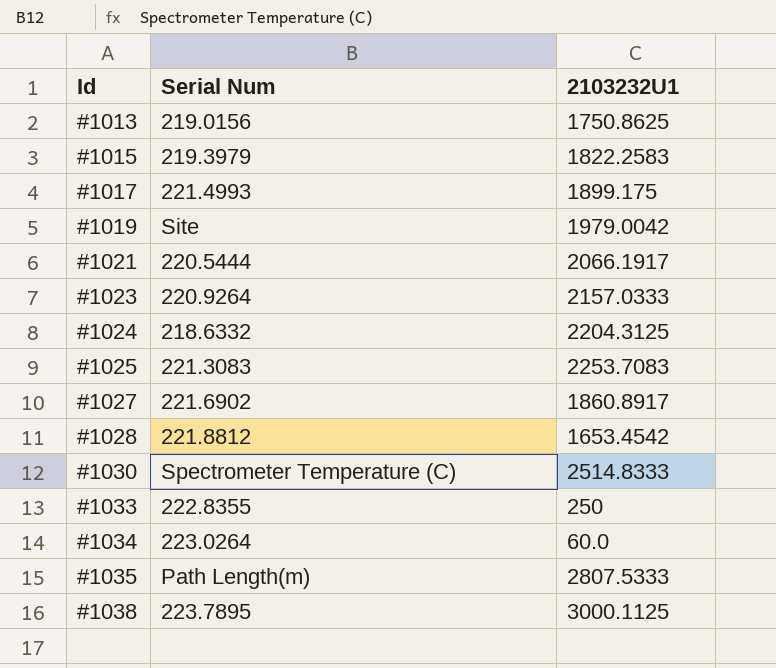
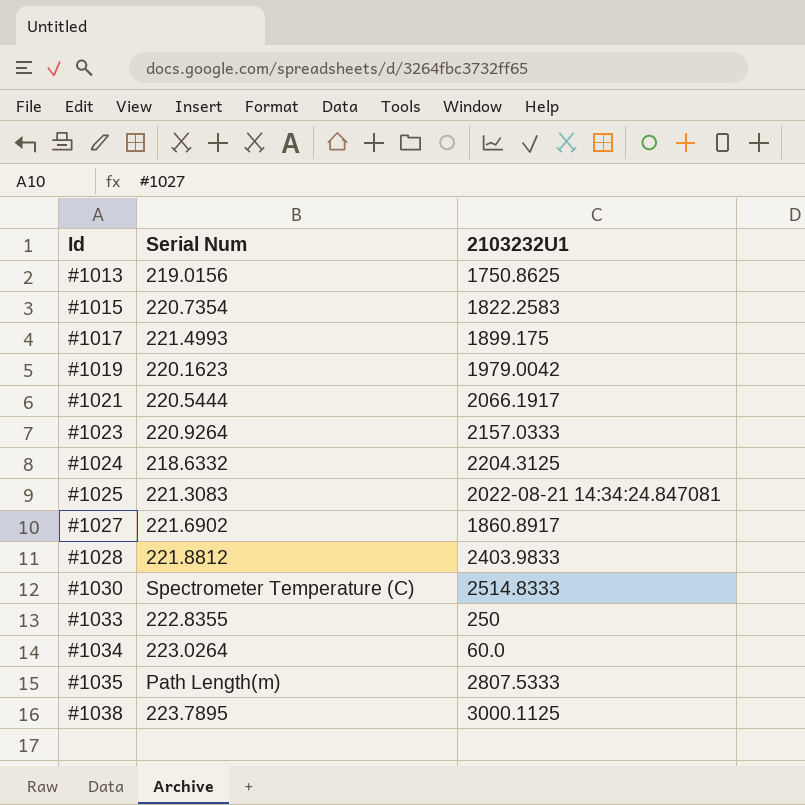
#1015 | Serial Num: 219.3979 -> 220.7354
#1019 | Serial Num: Site -> 220.1623
#1025 | 2103232U1: 2253.7083 -> 2022-08-21 14:34:24.847081
#1028 | 2103232U1: 1653.4542 -> 2403.9833

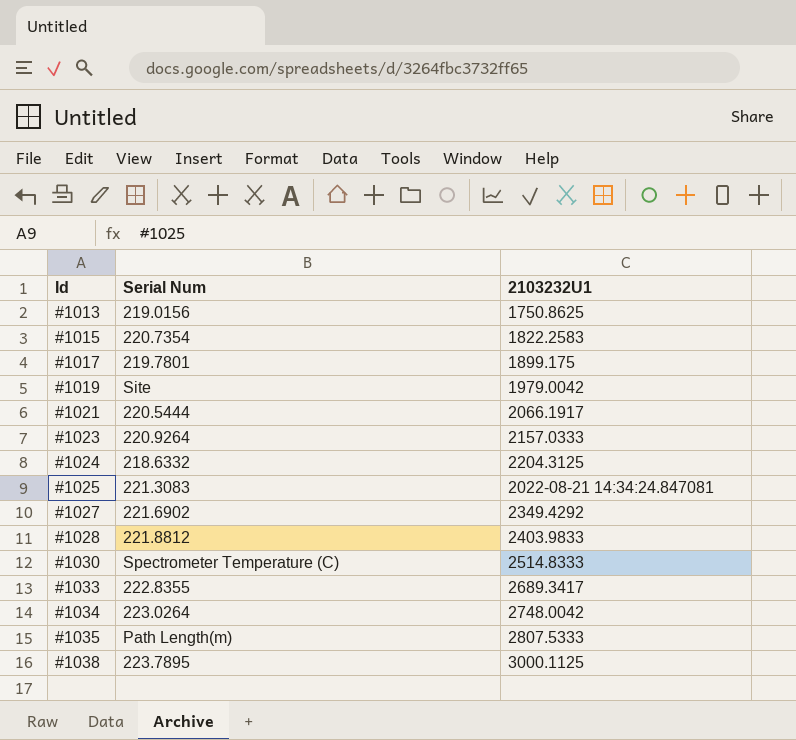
#1017 | Serial Num: 221.4993 -> 219.7801
#1019 | Serial Num: 220.1623 -> Site
#1027 | 2103232U1: 1860.8917 -> 2349.4292
#1033 | 2103232U1: 250 -> 2689.3417
#1034 | 2103232U1: 60.0 -> 2748.0042

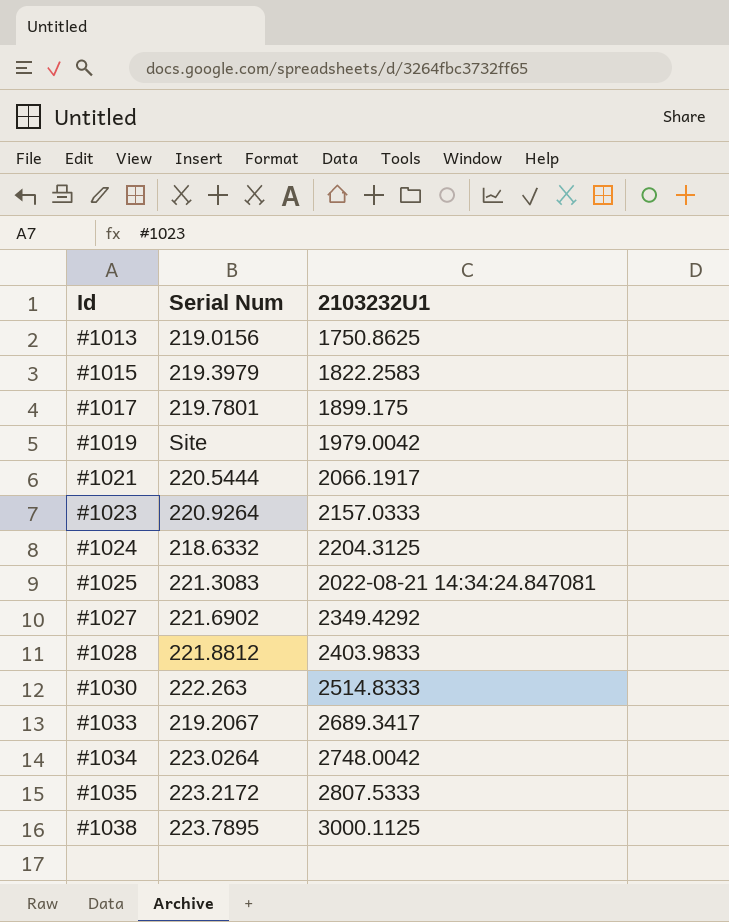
#1015 | Serial Num: 220.7354 -> 219.3979
#1030 | Serial Num: Spectrometer Temperature (C) -> 222.263
#1033 | Serial Num: 222.8355 -> 219.2067
#1035 | Serial Num: Path Length(m) -> 223.2172

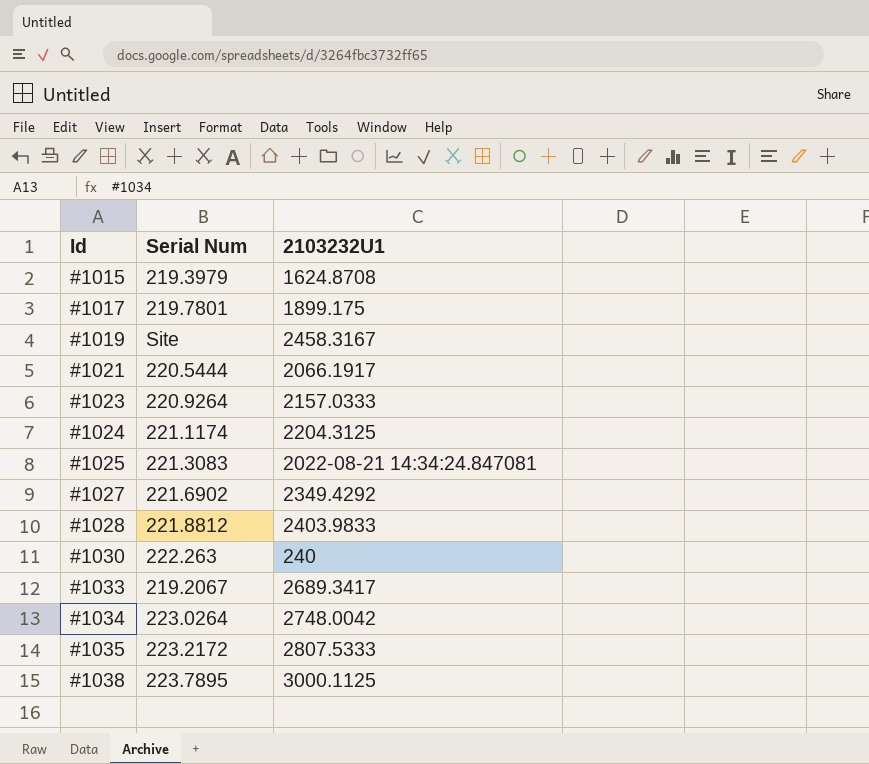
row #1013: 219.0156 | 1750.8625 -> none
#1015 | 2103232U1: 1822.2583 -> 1624.8708
#1019 | 2103232U1: 1979.0042 -> 2458.3167
#1024 | Serial Num: 218.6332 -> 221.1174
#1030 | 2103232U1: 2514.8333 -> 240

